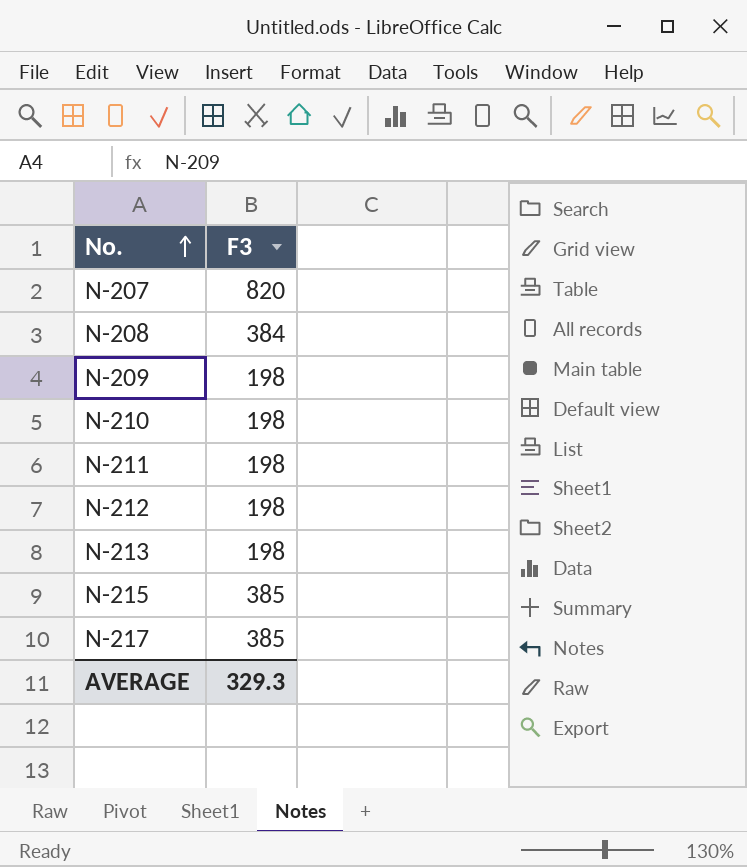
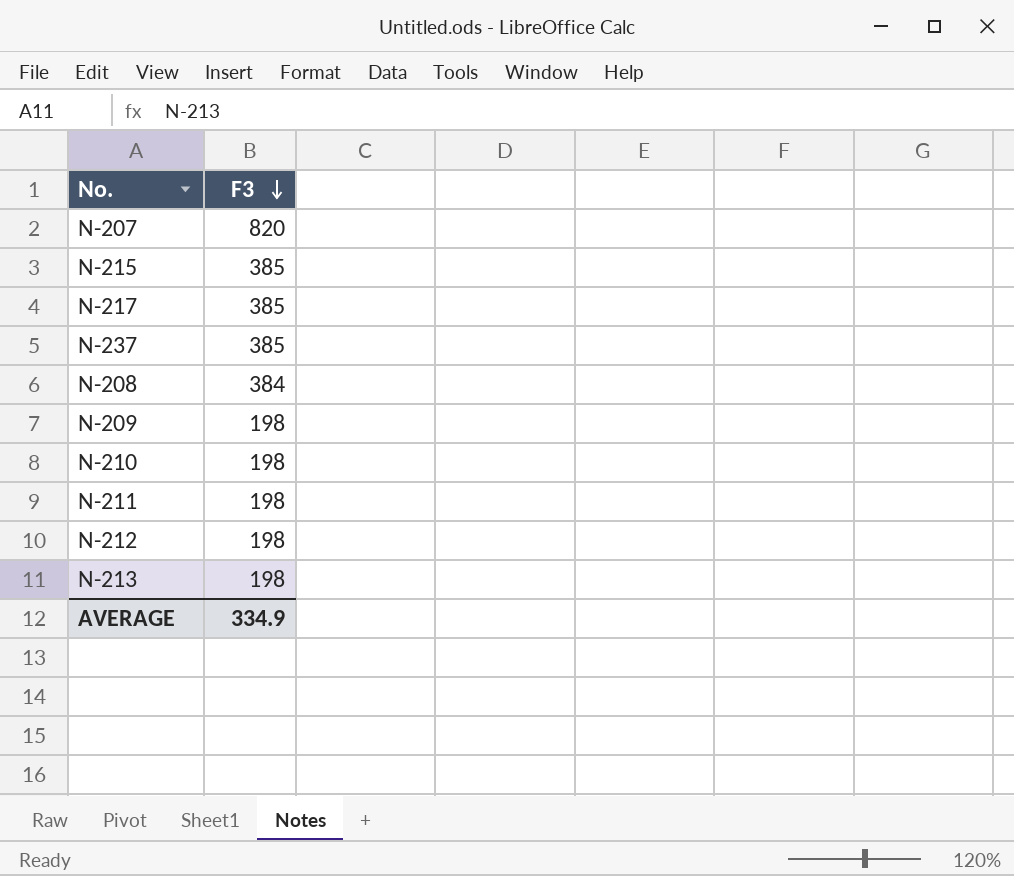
row order: No. ascending -> F3 descending
row N-237: none -> 385
AVERAGE | F3: 329.3 -> 334.9

